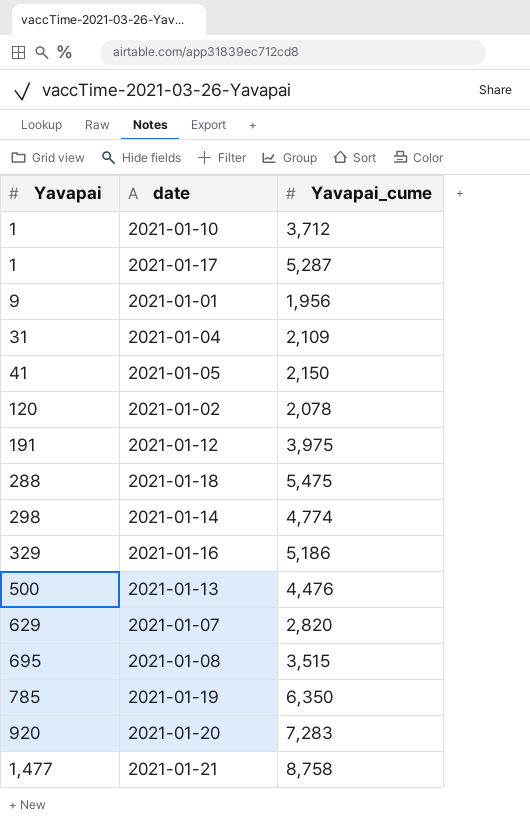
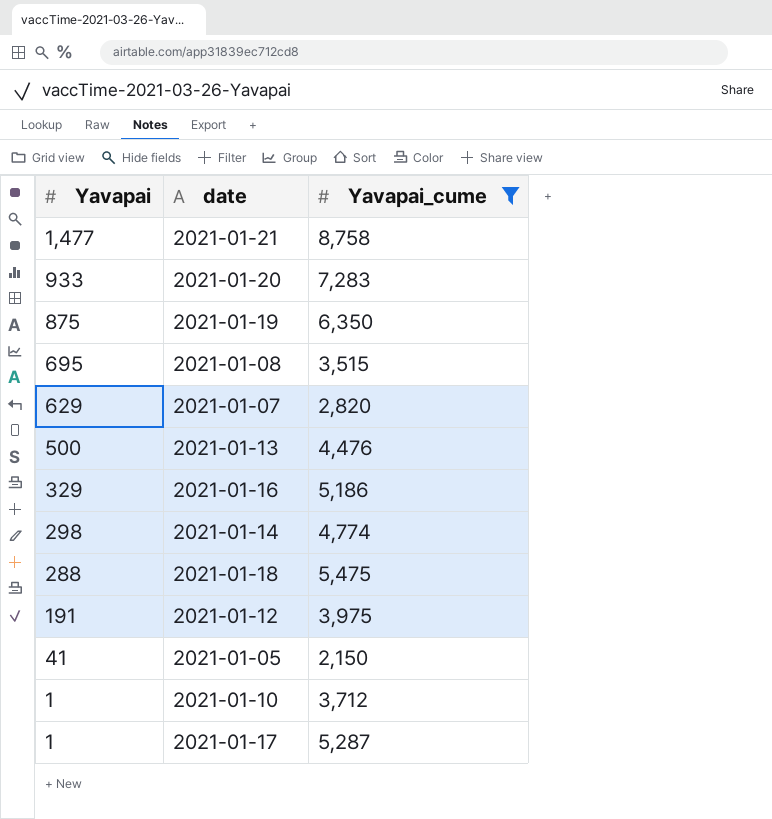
filter: none -> Yavapai_cume >= 2,150
row order: Yavapai ascending -> Yavapai descending
2021-01-20 | Yavapai: 920 -> 933
2021-01-19 | Yavapai: 785 -> 875

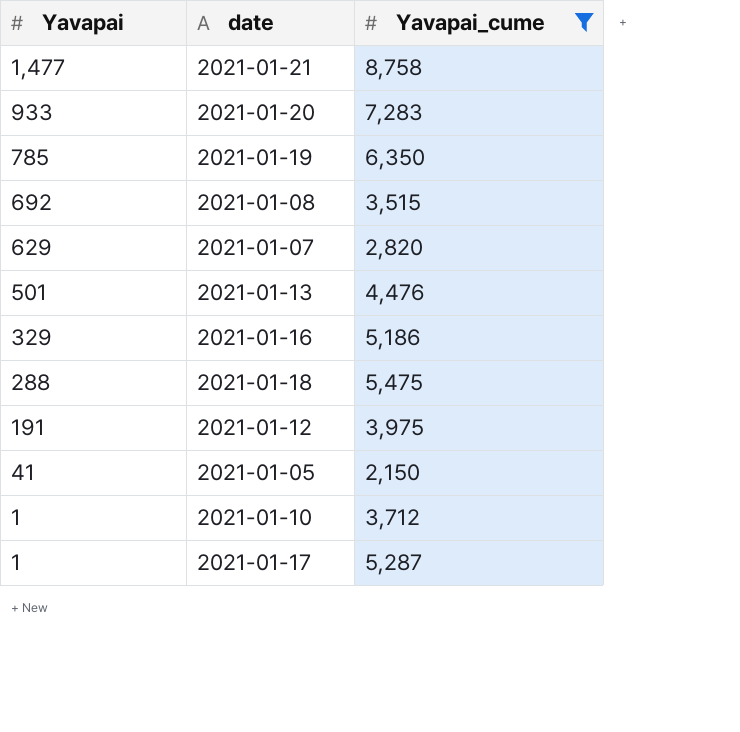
row 2021-01-14: 298 | 4,774 -> none
2021-01-19 | Yavapai: 875 -> 785
2021-01-08 | Yavapai: 695 -> 692
2021-01-13 | Yavapai: 500 -> 501

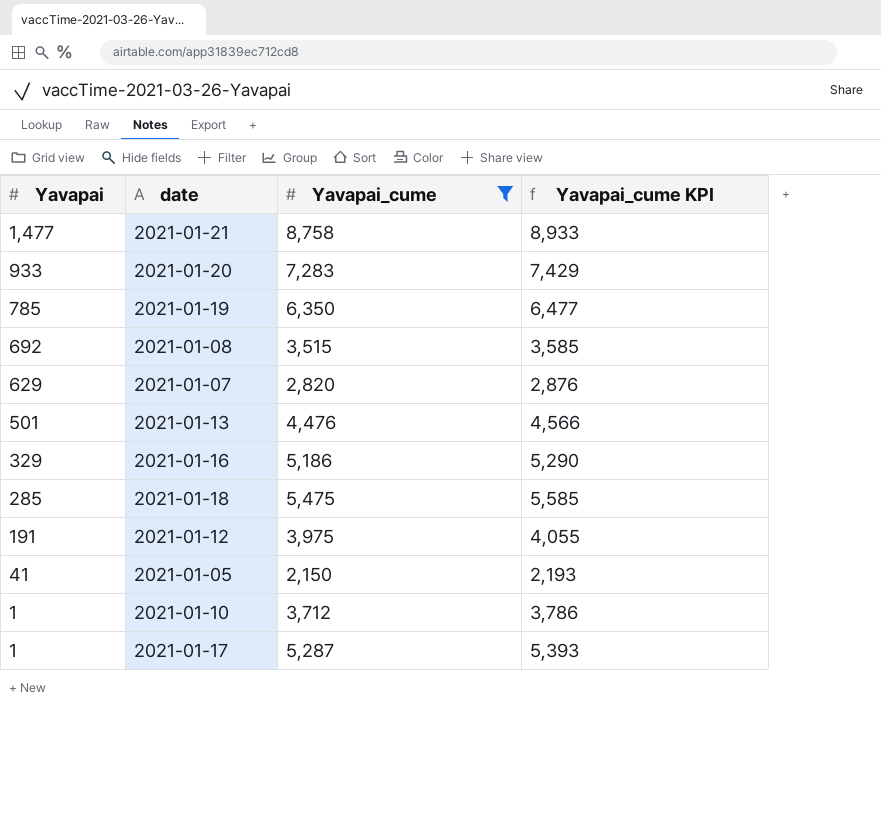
column Yavapai_cume KPI | formula: none -> [Yavapai_cume] * 1.02
2021-01-18 | Yavapai: 288 -> 285

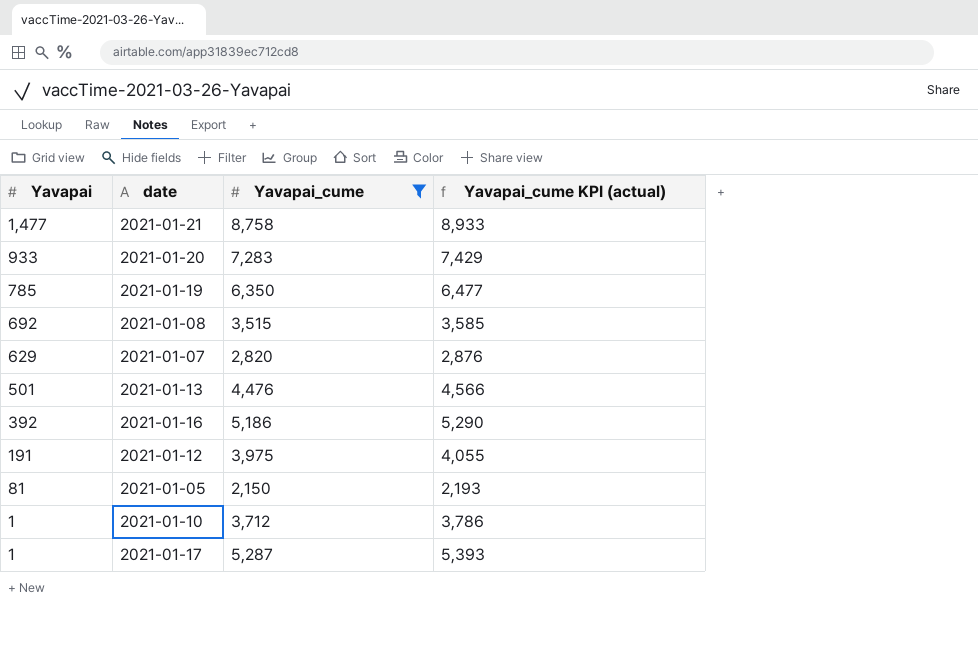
column name: Yavapai_cume KPI -> Yavapai_cume KPI (actual)
row 2021-01-18: 285 | 5,475 | 5,585 -> none
2021-01-16 | Yavapai: 329 -> 392
2021-01-05 | Yavapai: 41 -> 81

